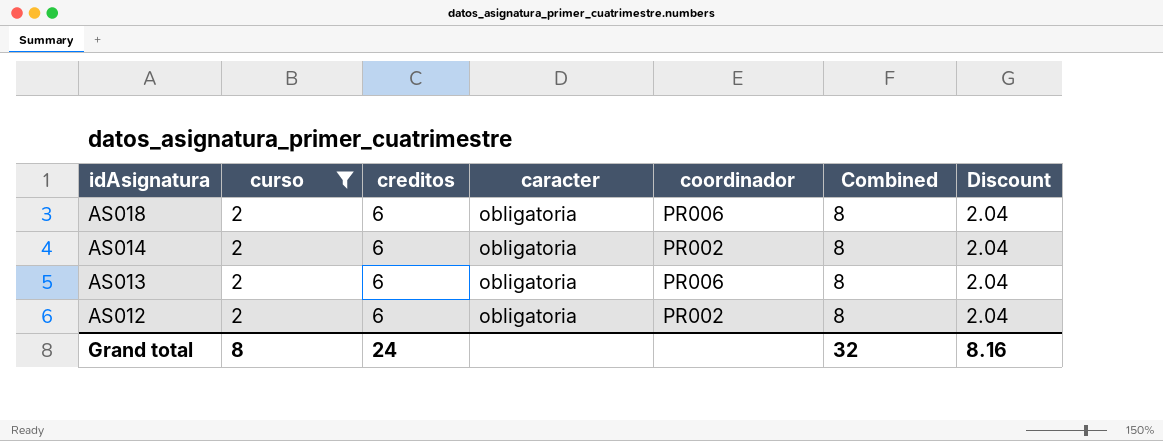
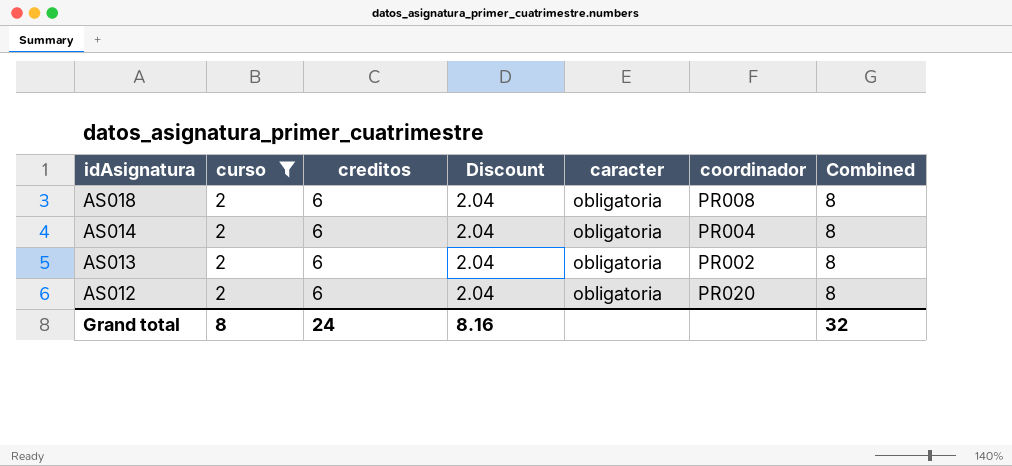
column Discount | position: 7 -> 4
AS018 | coordinador: PR006 -> PR008
AS014 | coordinador: PR002 -> PR004
AS013 | coordinador: PR006 -> PR002
AS012 | coordinador: PR002 -> PR020

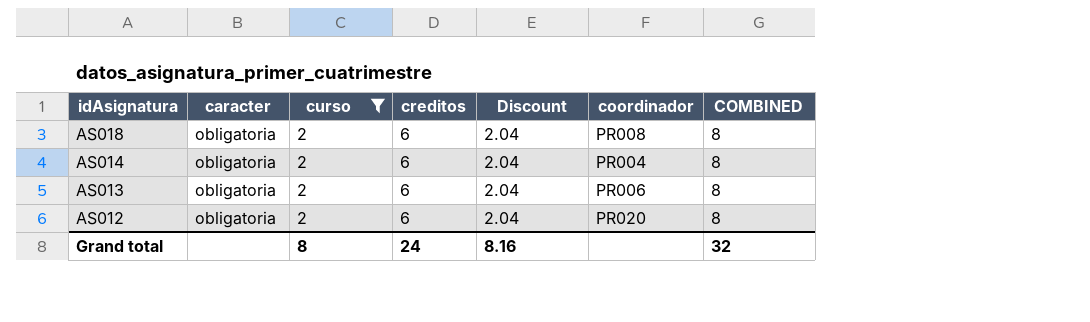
column caracter | position: 5 -> 2
column name: Combined -> COMBINED
AS013 | coordinador: PR002 -> PR006

